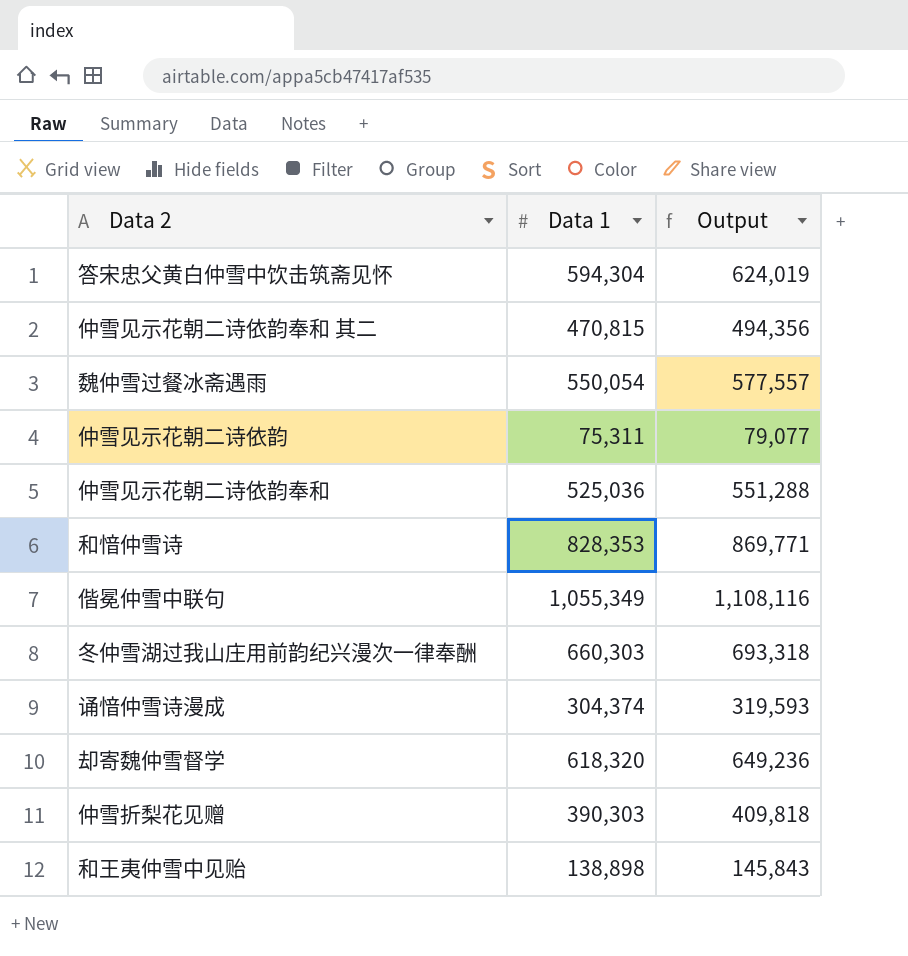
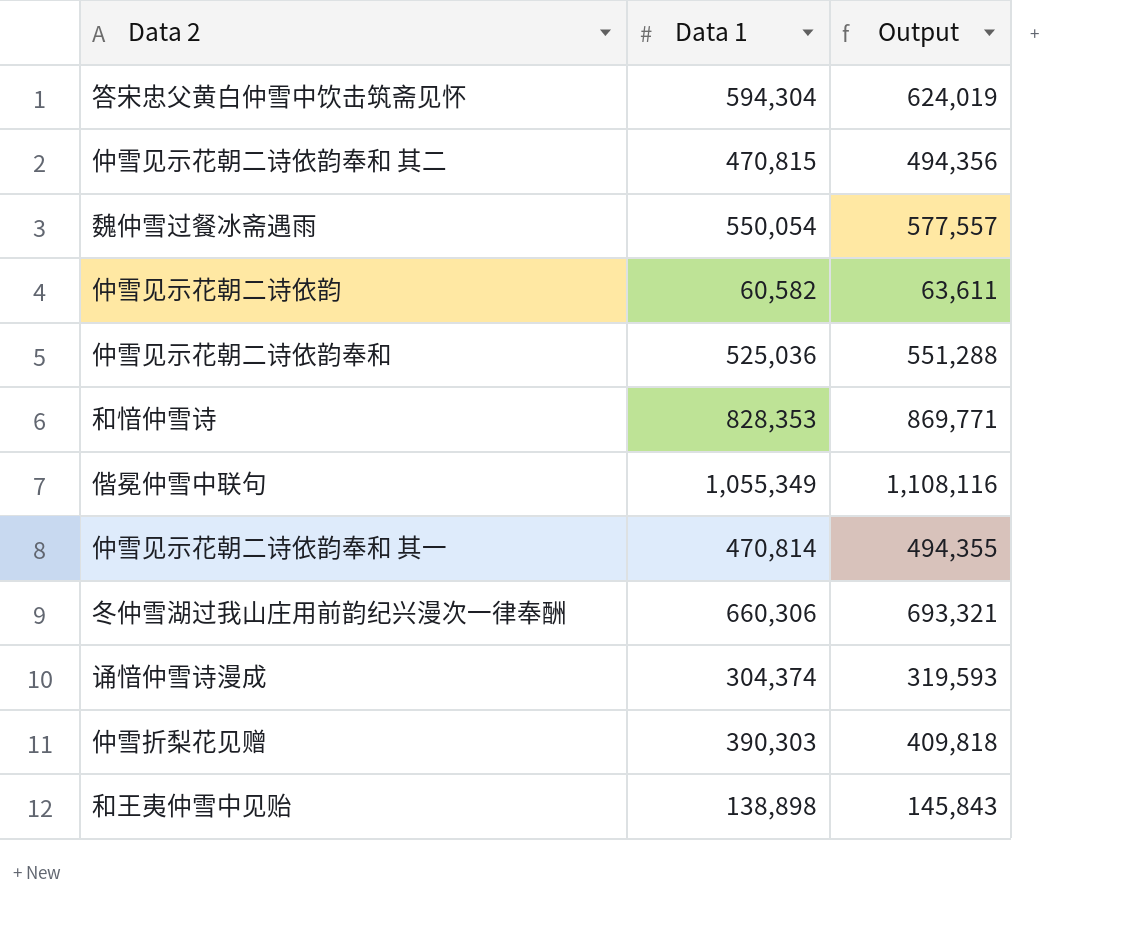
row 却寄魏仲雪督学: 618,320 | 649,236 -> none
仲雪见示花朝二诗依韵 | Data 1: 75,311 -> 60,582
仲雪见示花朝二诗依韵 | Output: 79,077 -> 63,611
row 仲雪见示花朝二诗依韵奉和 其一: none -> 470,814 | 494,355
冬仲雪湖过我山庄用前韵纪兴漫次一律奉酬 | Data 1: 660,303 -> 660,306
冬仲雪湖过我山庄用前韵纪兴漫次一律奉酬 | Output: 693,318 -> 693,321

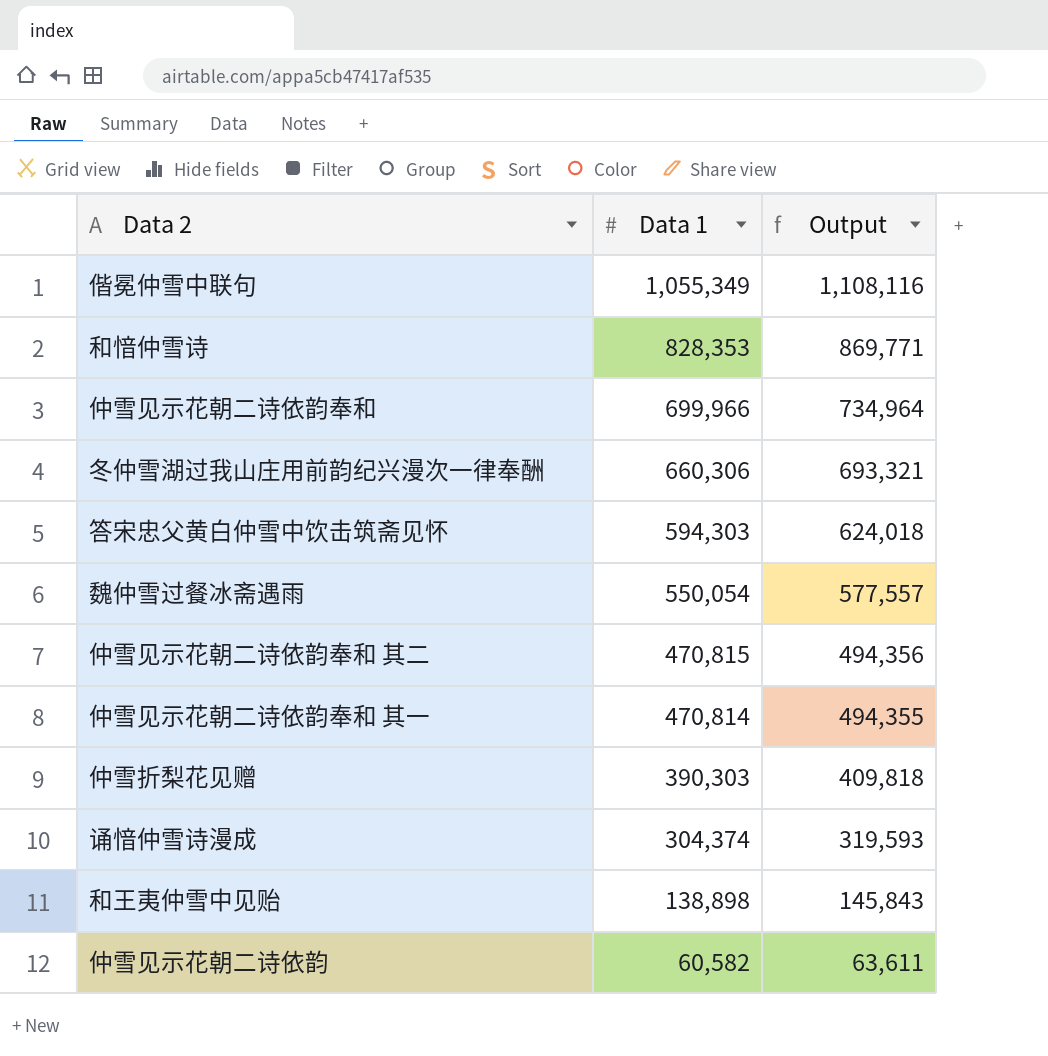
row order: none -> Data 1 descending
仲雪见示花朝二诗依韵奉和 | Data 1: 525,036 -> 699,966
仲雪见示花朝二诗依韵奉和 | Output: 551,288 -> 734,964
答宋忠父黄白仲雪中饮击筑斋见怀 | Data 1: 594,304 -> 594,303
答宋忠父黄白仲雪中饮击筑斋见怀 | Output: 624,019 -> 624,018

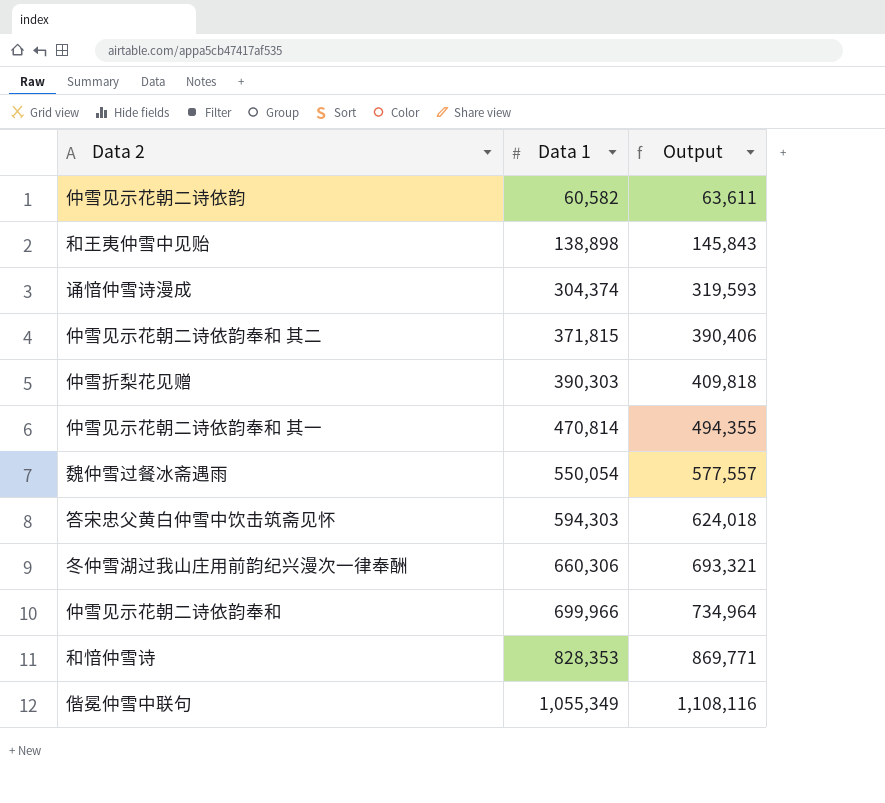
row order: Data 1 descending -> Data 1 ascending
仲雪见示花朝二诗依韵奉和 其二 | Data 1: 470,815 -> 371,815
仲雪见示花朝二诗依韵奉和 其二 | Output: 494,356 -> 390,406

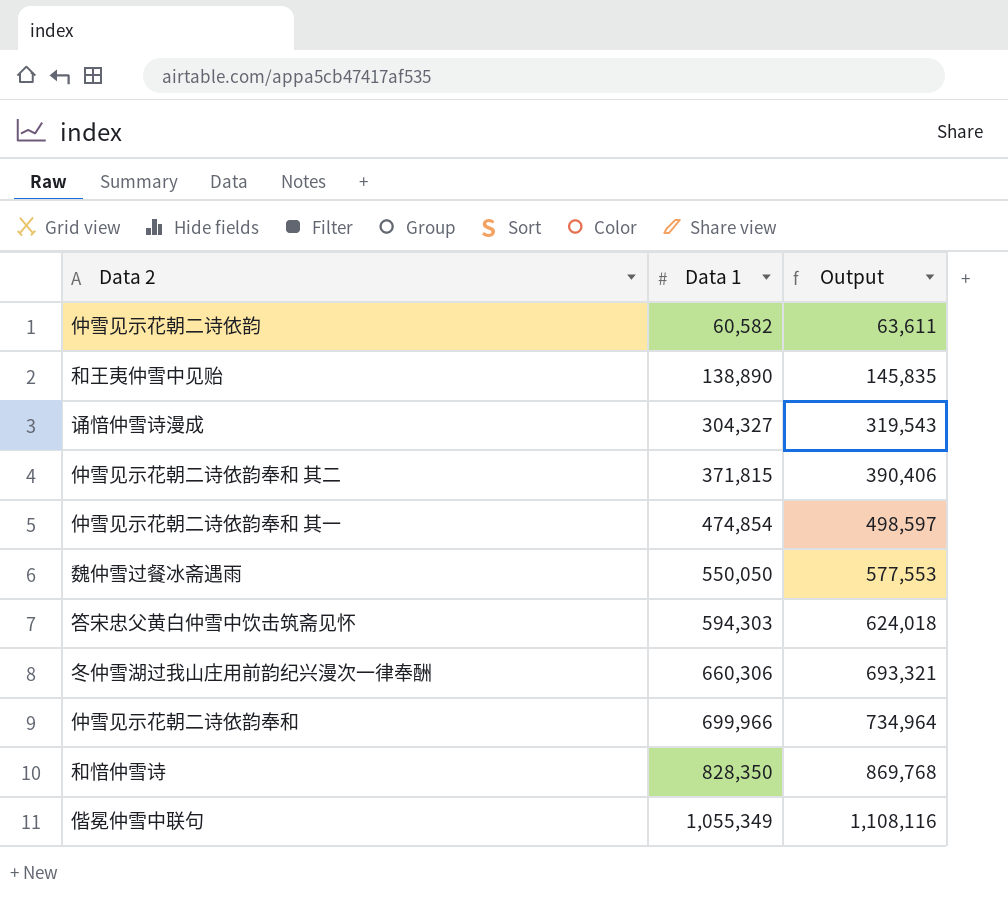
row 仲雪折梨花见赠: 390,303 | 409,818 -> none
和王夷仲雪中见贻 | Data 1: 138,898 -> 138,890
和王夷仲雪中见贻 | Output: 145,843 -> 145,835
诵愔仲雪诗漫成 | Data 1: 304,374 -> 304,327
诵愔仲雪诗漫成 | Output: 319,593 -> 319,543
仲雪见示花朝二诗依韵奉和 其一 | Data 1: 470,814 -> 474,854
仲雪见示花朝二诗依韵奉和 其一 | Output: 494,355 -> 498,597
魏仲雪过餐冰斋遇雨 | Data 1: 550,054 -> 550,050
魏仲雪过餐冰斋遇雨 | Output: 577,557 -> 577,553
和愔仲雪诗 | Data 1: 828,353 -> 828,350
和愔仲雪诗 | Output: 869,771 -> 869,768

